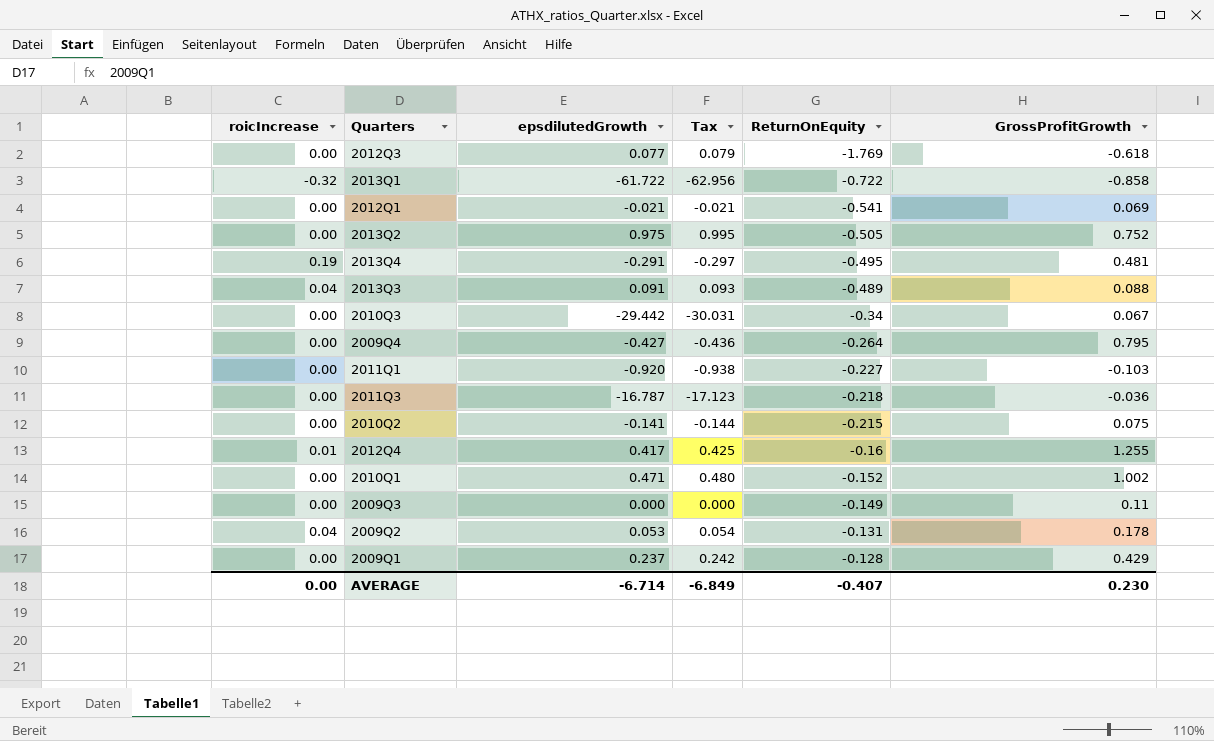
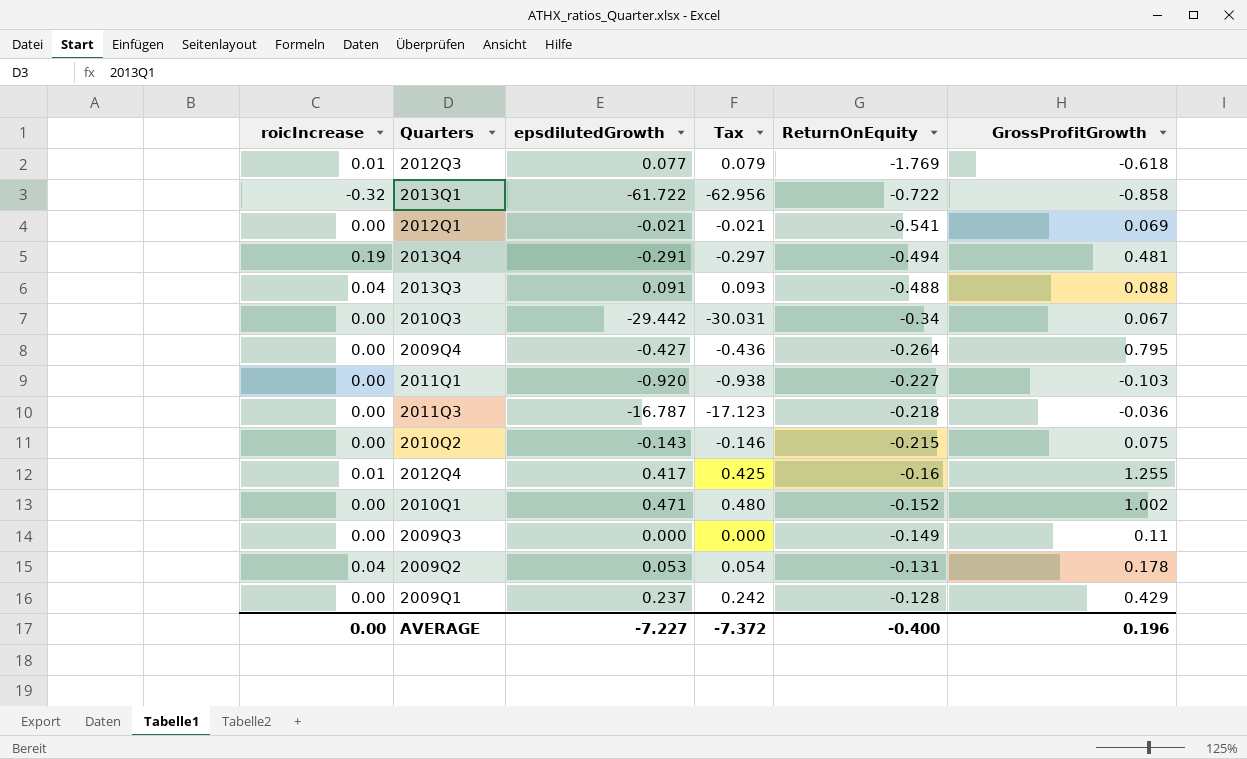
row 2013Q2: 0.00 | 0.975 | 0.995 | -0.505 | 0.752 -> none
2012Q3 | roicIncrease: 0.00 -> 0.01
2013Q4 | ReturnOnEquity: -0.495 -> -0.494
2013Q3 | ReturnOnEquity: -0.489 -> -0.488
2010Q2 | epsdilutedGrowth: -0.141 -> -0.143
2010Q2 | Tax: -0.144 -> -0.146
AVERAGE | epsdilutedGrowth: -6.714 -> -7.227
AVERAGE | Tax: -6.849 -> -7.372
AVERAGE | ReturnOnEquity: -0.407 -> -0.400
AVERAGE | GrossProfitGrowth: 0.230 -> 0.196

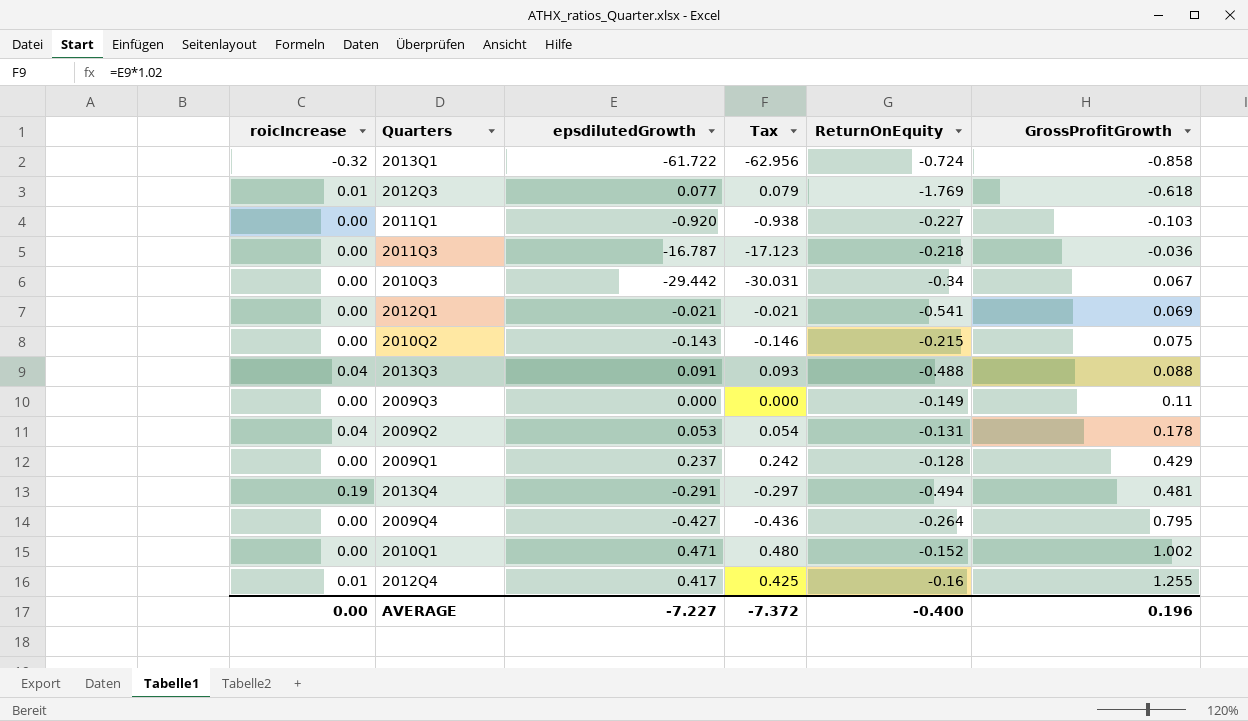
row order: ReturnOnEquity ascending -> GrossProfitGrowth ascending
2013Q1 | ReturnOnEquity: -0.722 -> -0.724

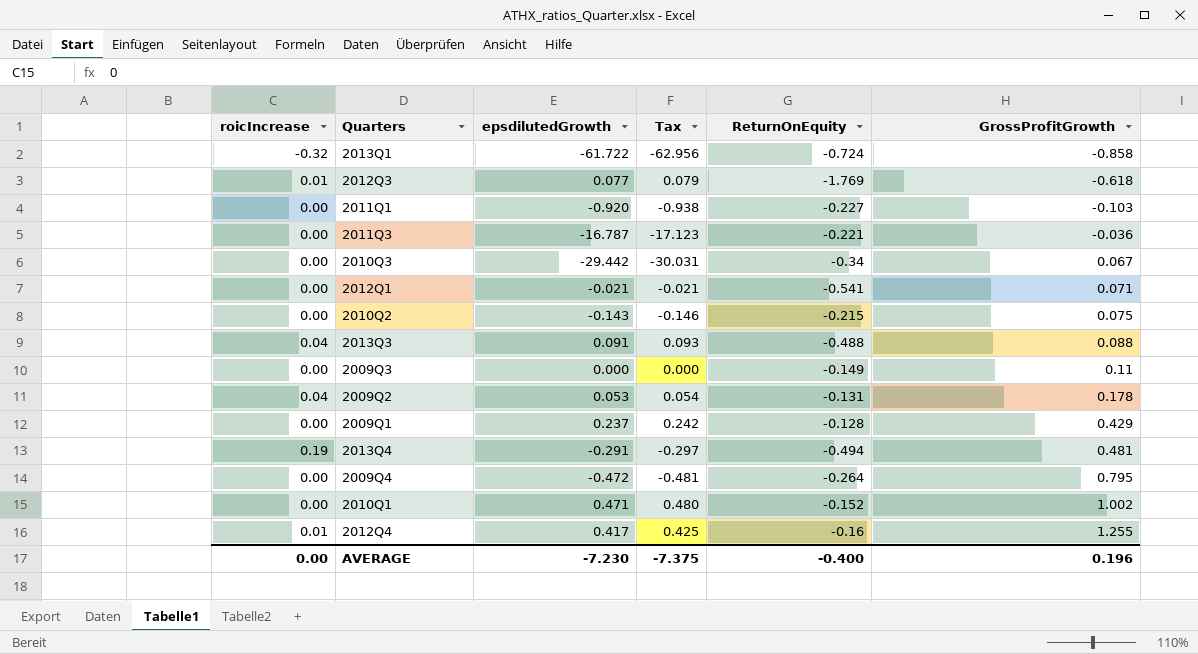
2011Q3 | ReturnOnEquity: -0.218 -> -0.221
2012Q1 | GrossProfitGrowth: 0.069 -> 0.071
2009Q4 | epsdilutedGrowth: -0.427 -> -0.472
2009Q4 | Tax: -0.436 -> -0.481
AVERAGE | epsdilutedGrowth: -7.227 -> -7.230
AVERAGE | Tax: -7.372 -> -7.375

